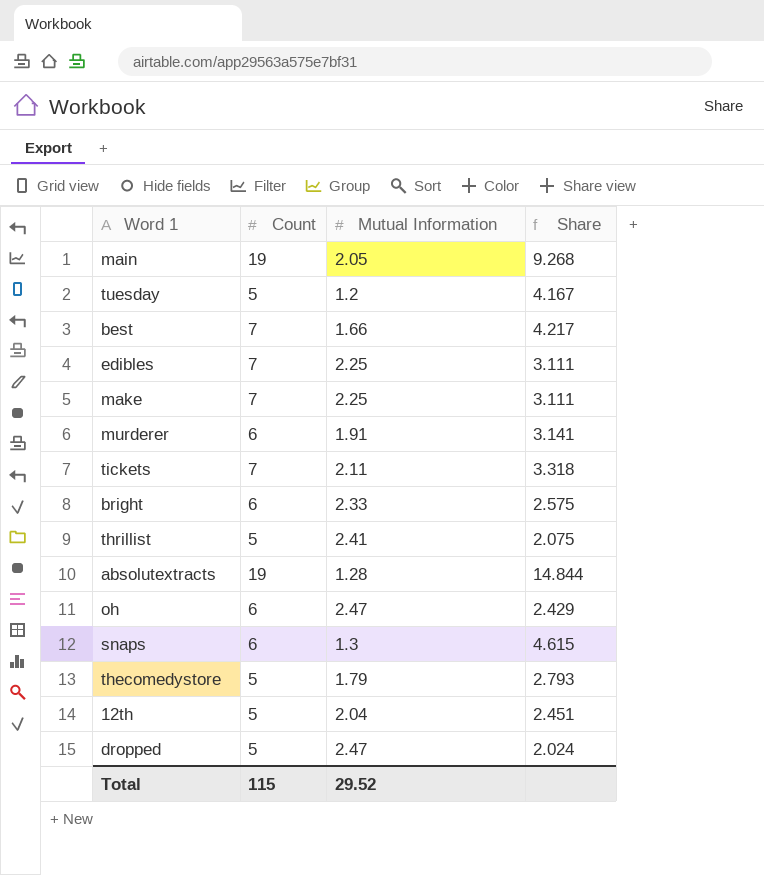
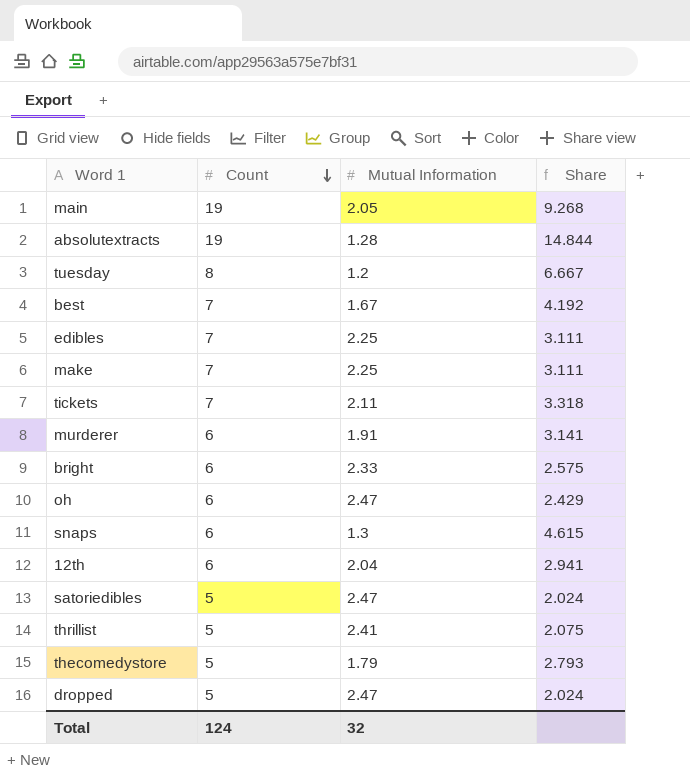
row order: none -> Count descending
tuesday | Count: 5 -> 8
tuesday | Share: 4.167 -> 6.667
best | Mutual Information: 1.66 -> 1.67
best | Share: 4.217 -> 4.192
12th | Count: 5 -> 6
12th | Share: 2.451 -> 2.941
row satoriedibles: none -> 5 | 2.47 | 2.024
Total | Count: 115 -> 124
Total | Mutual Information: 29.52 -> 32

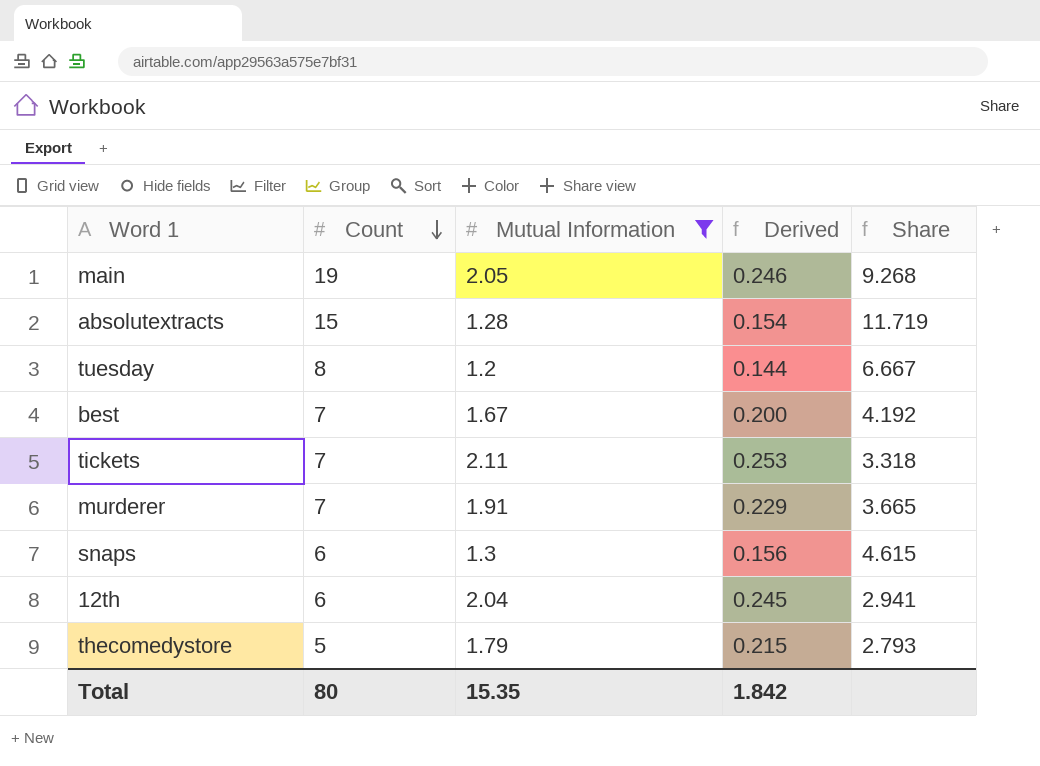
filter: none -> Mutual Information <= 2.11
column Derived | formula: none -> [Mutual Information] * 0.12
absolutextracts | Count: 19 -> 15
absolutextracts | Share: 14.844 -> 11.719
murderer | Count: 6 -> 7
murderer | Share: 3.141 -> 3.665
Total | Count: 124 -> 80
Total | Mutual Information: 32 -> 15.35

